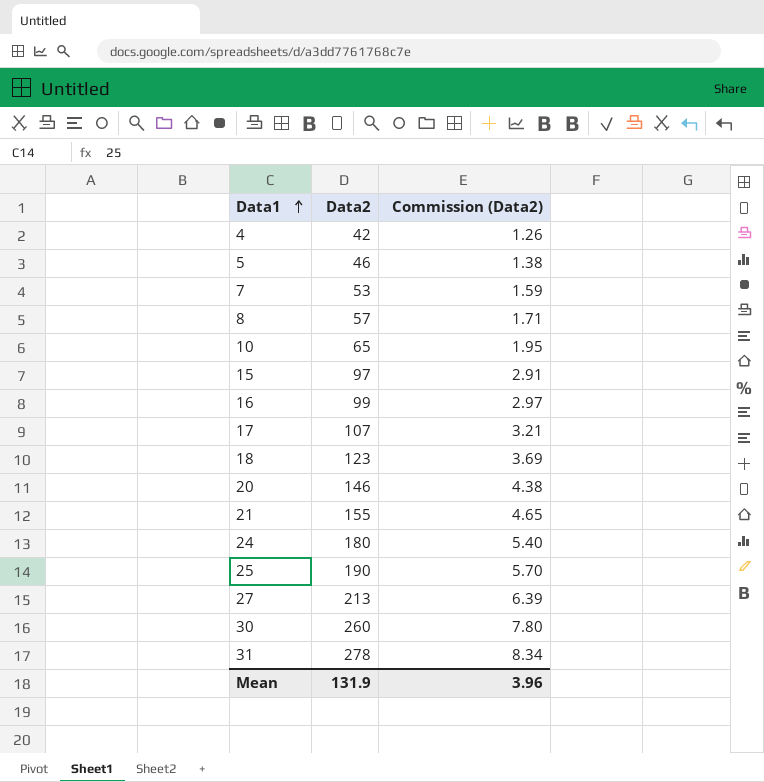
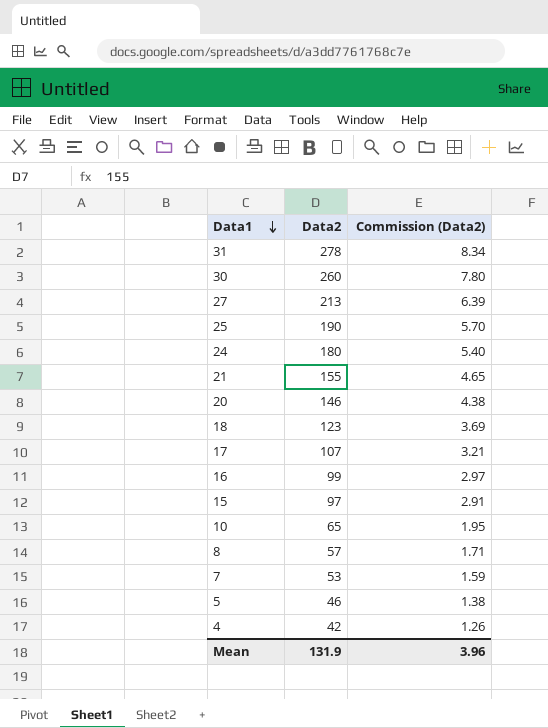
row order: Data1 ascending -> Data1 descending

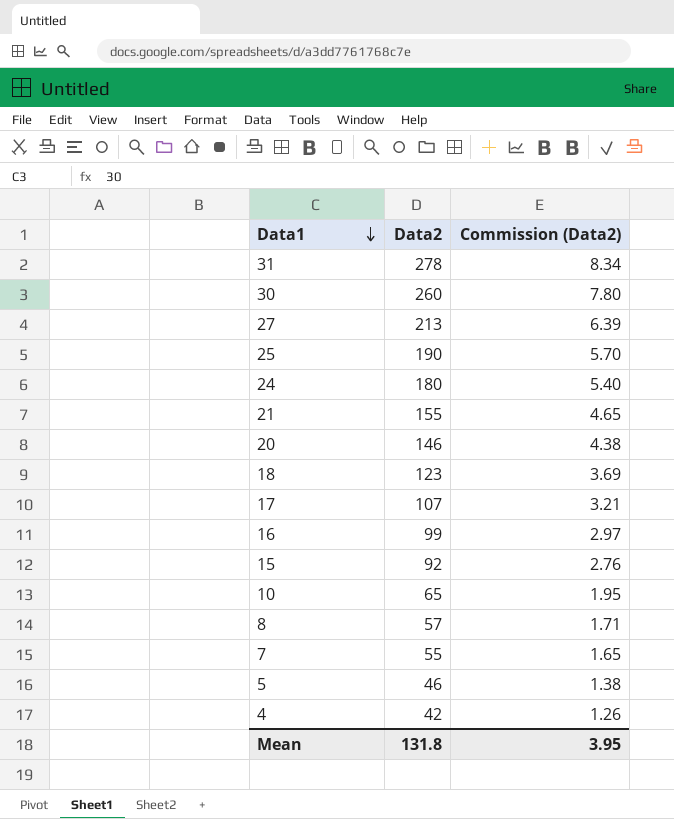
15 | Data2: 97 -> 92
15 | Commission (Data2): 2.91 -> 2.76
7 | Data2: 53 -> 55
7 | Commission (Data2): 1.59 -> 1.65
Mean | Data2: 131.9 -> 131.8
Mean | Commission (Data2): 3.96 -> 3.95

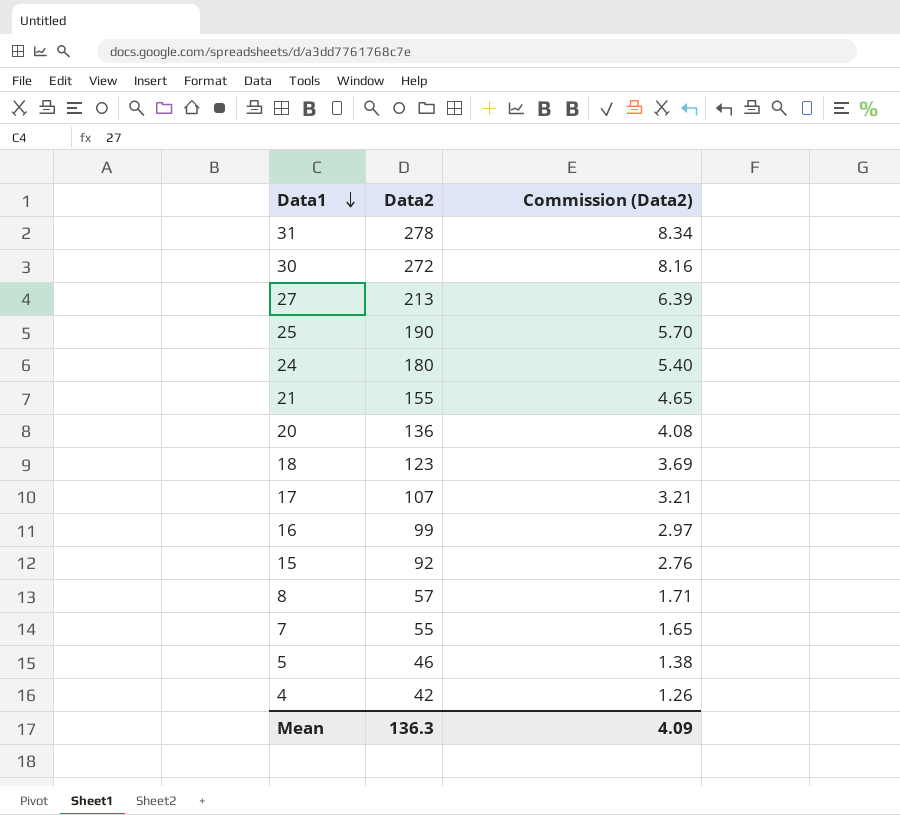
row 10: 65 | 1.95 -> none
30 | Data2: 260 -> 272
30 | Commission (Data2): 7.80 -> 8.16
20 | Data2: 146 -> 136
20 | Commission (Data2): 4.38 -> 4.08
Mean | Data2: 131.8 -> 136.3
Mean | Commission (Data2): 3.95 -> 4.09

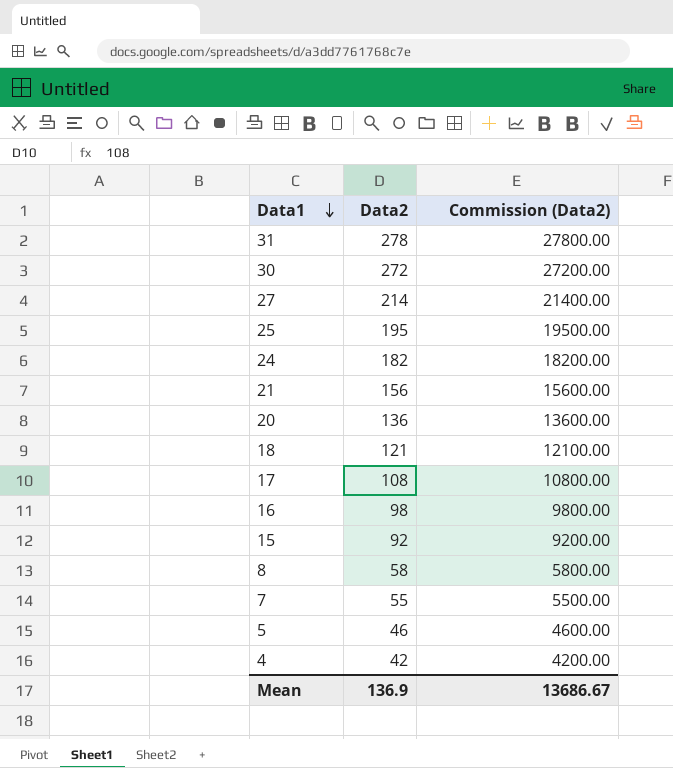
column Commission (Data2) | formula: [Data2] * 0.03 -> [Data2] * 100
27 | Data2: 213 -> 214
25 | Data2: 190 -> 195
24 | Data2: 180 -> 182
21 | Data2: 155 -> 156
18 | Data2: 123 -> 121
17 | Data2: 107 -> 108
16 | Data2: 99 -> 98
8 | Data2: 57 -> 58
Mean | Data2: 136.3 -> 136.9
Mean | Commission (Data2): 4.09 -> 13686.67

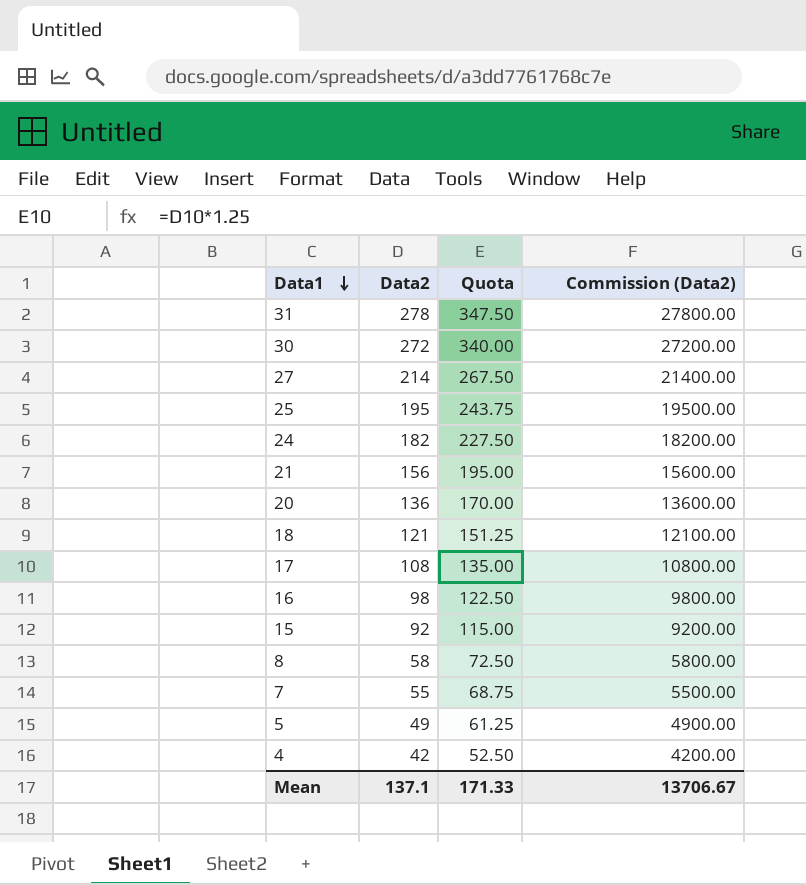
column Quota | formula: none -> [Data2] * 1.25
5 | Data2: 46 -> 49
5 | Commission (Data2): 4600.00 -> 4900.00
Mean | Data2: 136.9 -> 137.1
Mean | Commission (Data2): 13686.67 -> 13706.67

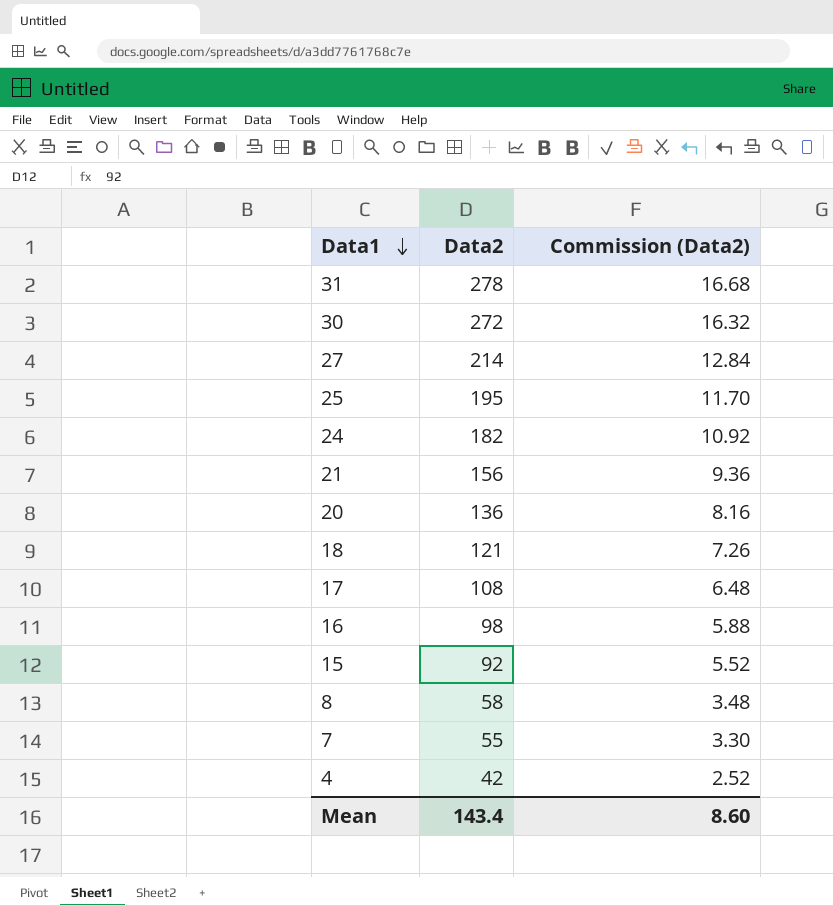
column Quota | formula: [Data2] * 1.25 -> none
column Commission (Data2) | formula: [Data2] * 100 -> [Data2] * 0.06
row 5: 49 | 61.25 | 4900.00 -> none
Mean | Data2: 137.1 -> 143.4
Mean | Commission (Data2): 13706.67 -> 8.60

